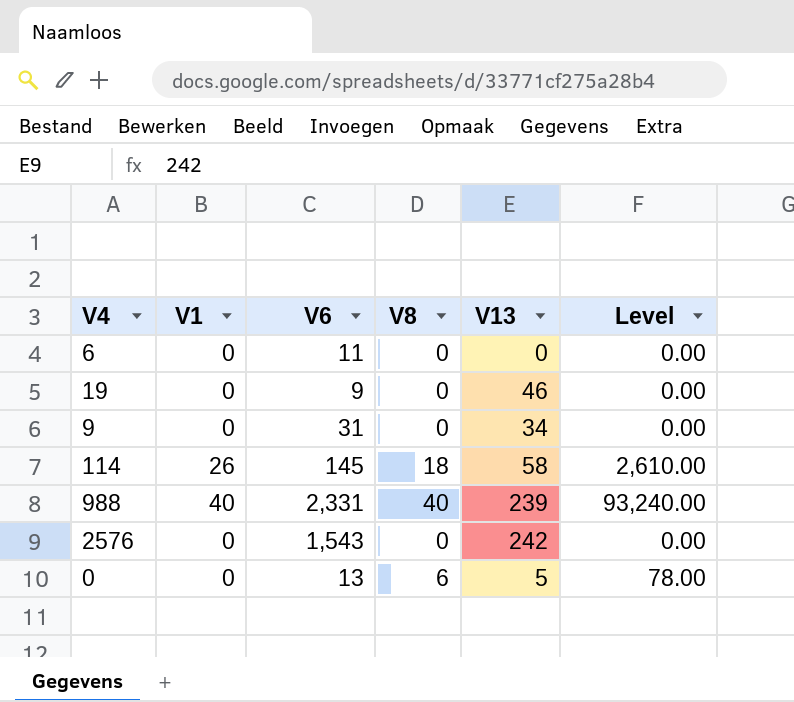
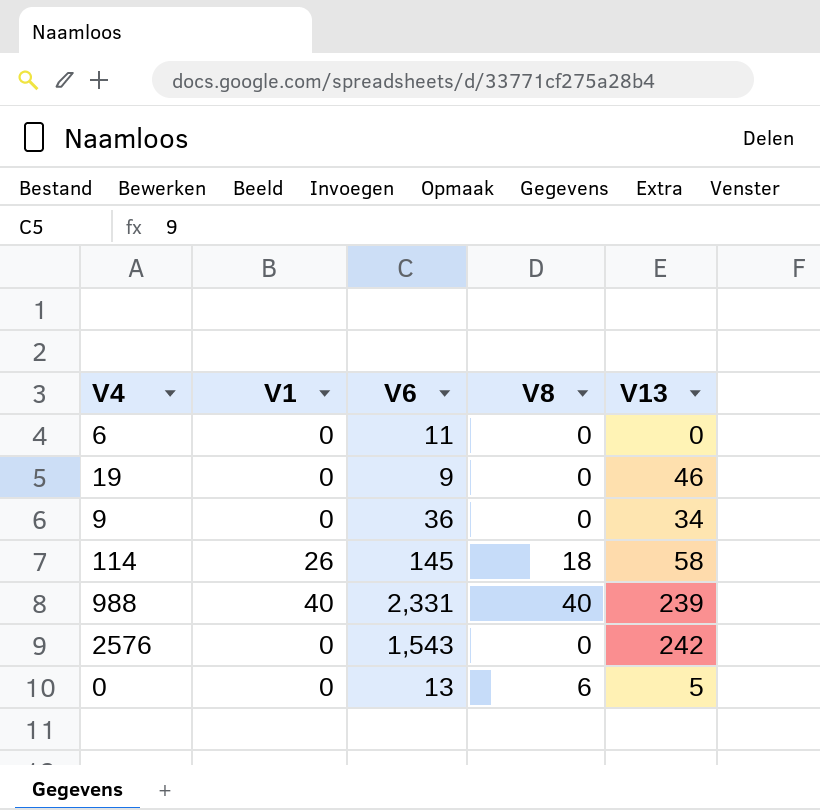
column Level | formula: [V6] * [V8] -> none
9 | V6: 31 -> 36

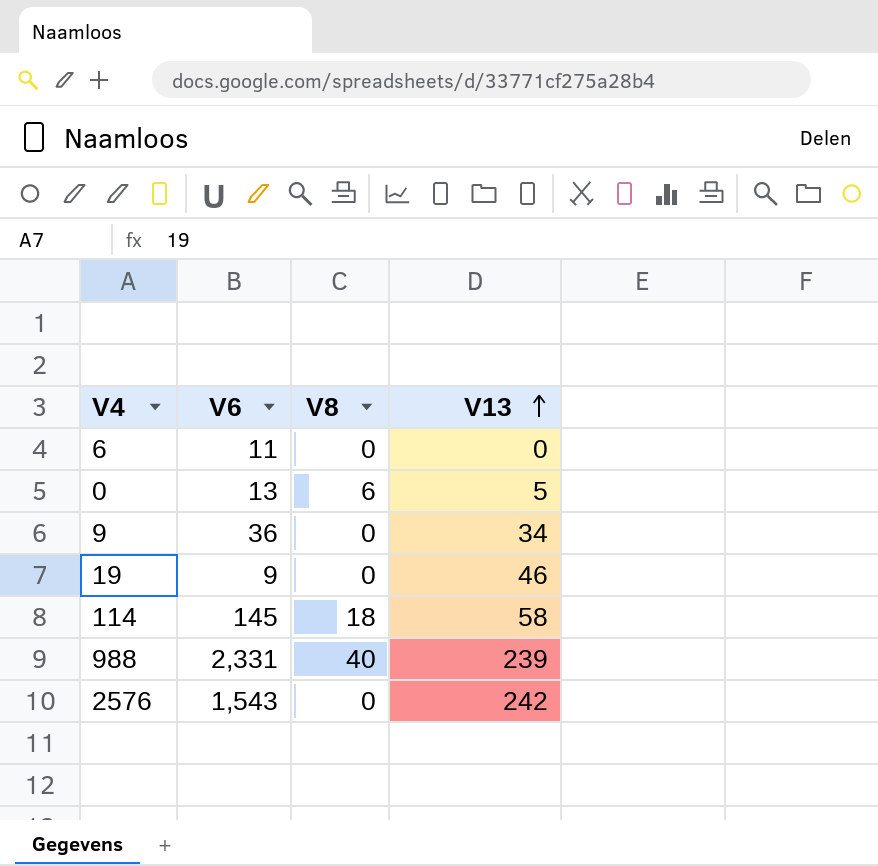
row order: none -> V13 ascending
column V1 | position: 2 -> none

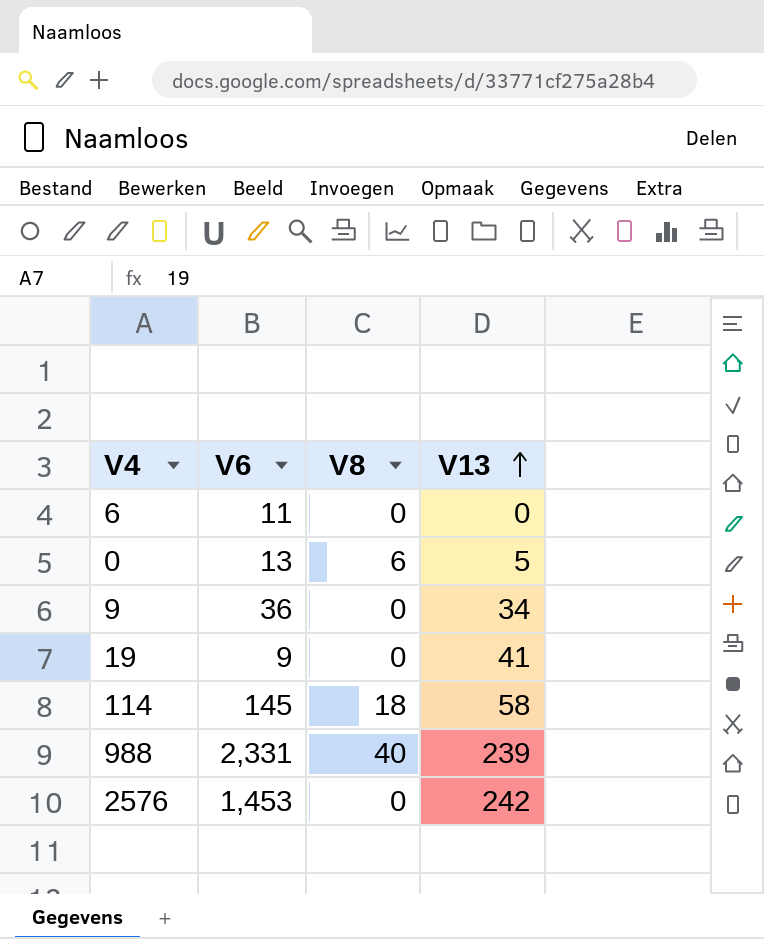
19 | V13: 46 -> 41
2576 | V6: 1,543 -> 1,453

